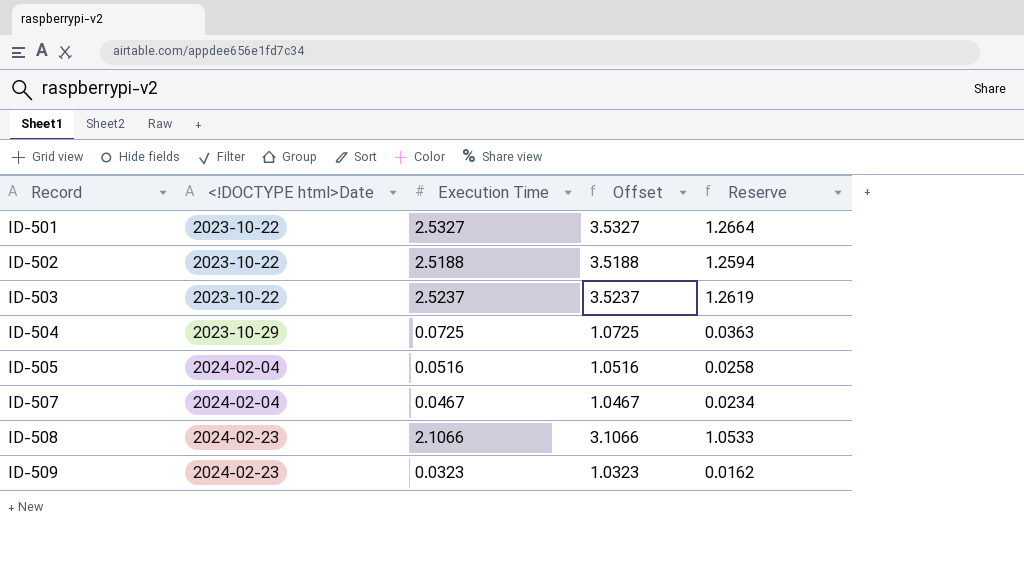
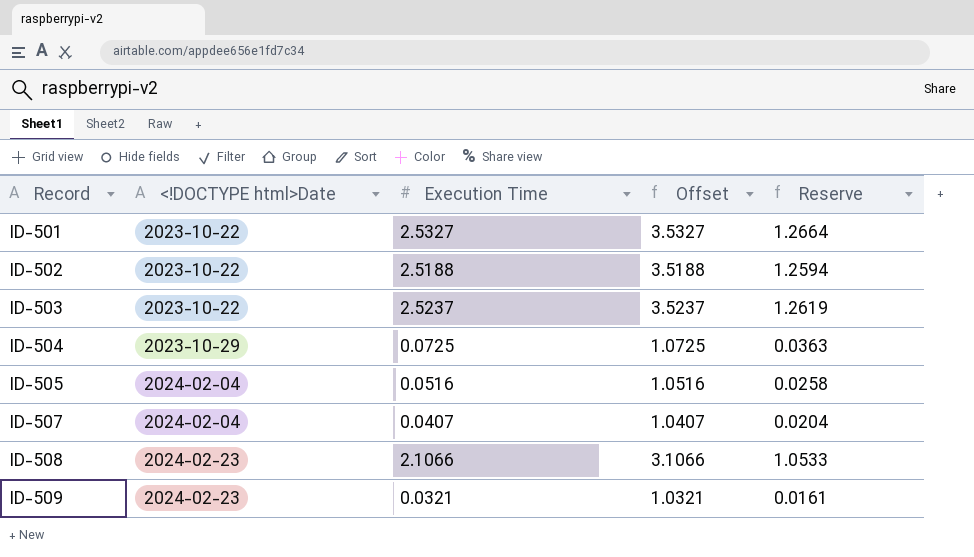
ID-507 | Execution Time: 0.0467 -> 0.0407
ID-507 | Offset: 1.0467 -> 1.0407
ID-507 | Reserve: 0.0234 -> 0.0204
ID-509 | Execution Time: 0.0323 -> 0.0321
ID-509 | Offset: 1.0323 -> 1.0321
ID-509 | Reserve: 0.0162 -> 0.0161

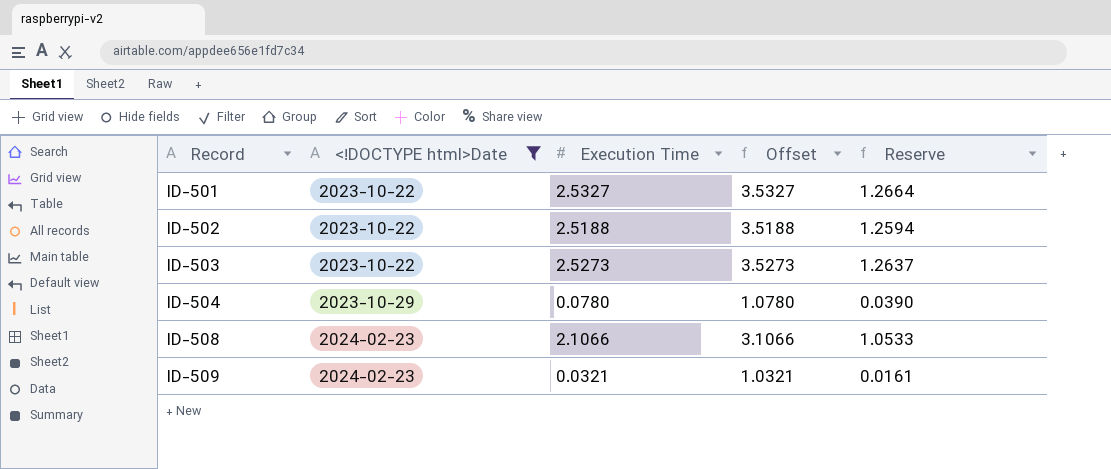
filter: none -> <!DOCTYPE html>Date != 2024-02-04
ID-503 | Execution Time: 2.5237 -> 2.5273
ID-503 | Offset: 3.5237 -> 3.5273
ID-503 | Reserve: 1.2619 -> 1.2637
ID-504 | Execution Time: 0.0725 -> 0.0780
ID-504 | Offset: 1.0725 -> 1.0780
ID-504 | Reserve: 0.0363 -> 0.0390

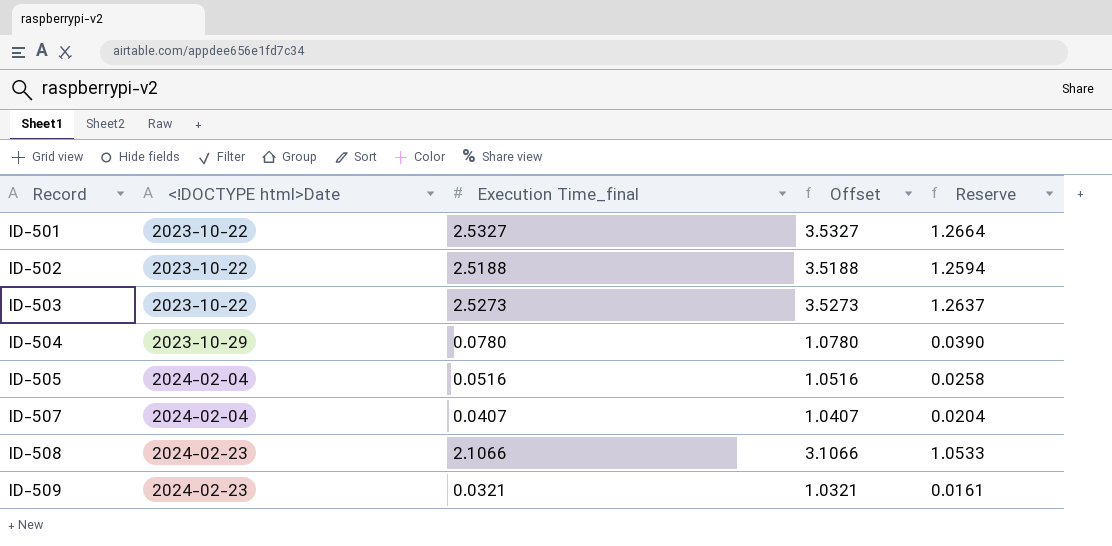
filter: <!DOCTYPE html>Date != 2024-02-04 -> none
column name: Execution Time -> Execution Time_final

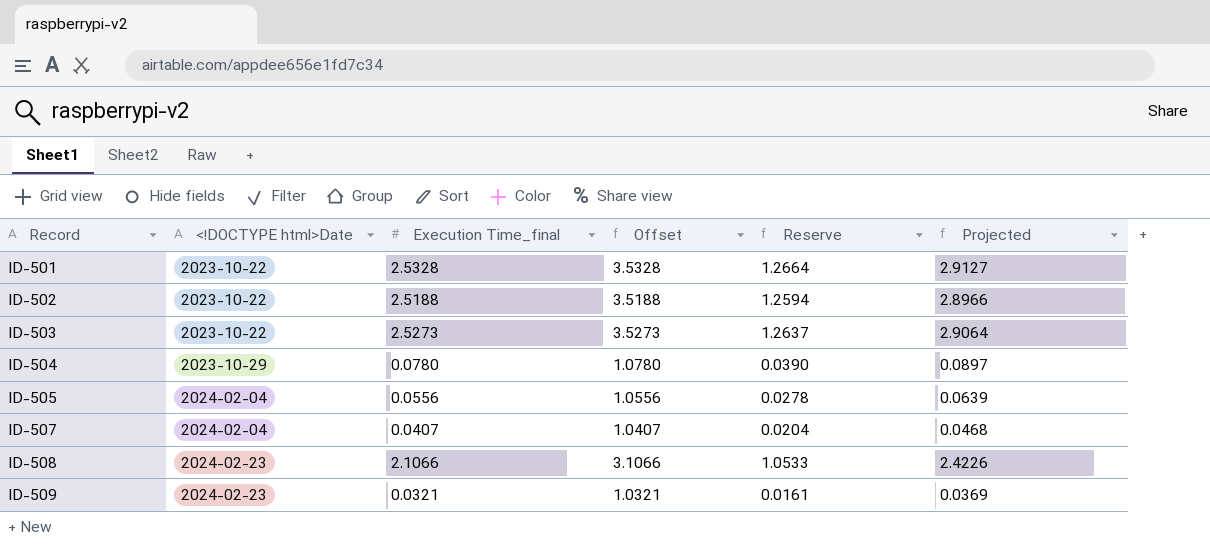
column Projected | formula: none -> [Execution Time_final] * 1.15
ID-501 | Execution Time_final: 2.5327 -> 2.5328
ID-501 | Offset: 3.5327 -> 3.5328
ID-505 | Execution Time_final: 0.0516 -> 0.0556
ID-505 | Offset: 1.0516 -> 1.0556
ID-505 | Reserve: 0.0258 -> 0.0278

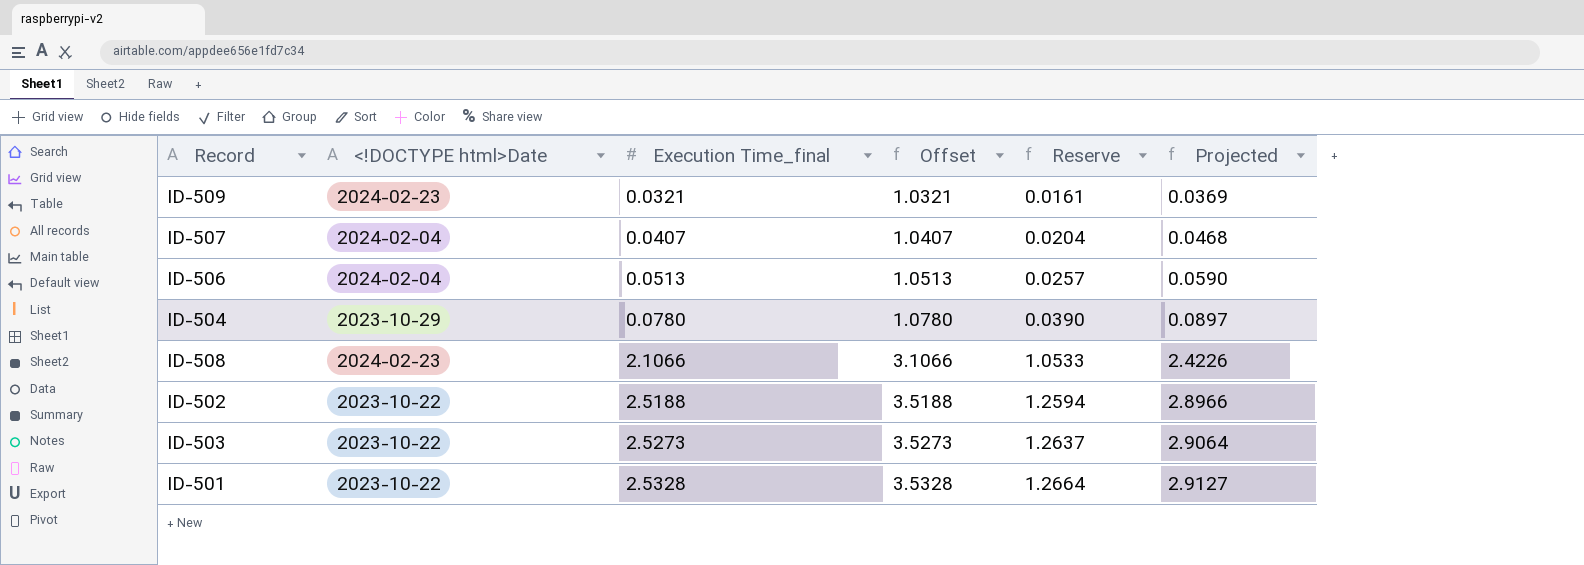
row order: Record ascending -> Execution Time_final ascending
row ID-505: 2024-02-04 | 0.0556 | 1.0556 | 0.0278 | 0.0639 -> none
row ID-506: none -> 2024-02-04 | 0.0513 | 1.0513 | 0.0257 | 0.0590

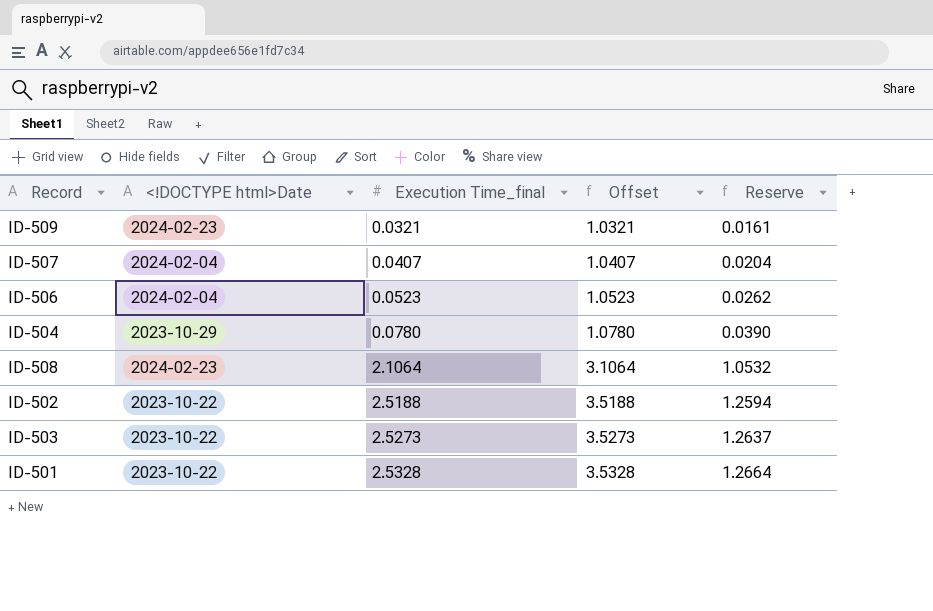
column Projected | formula: [Execution Time_final] * 1.15 -> none
ID-506 | Execution Time_final: 0.0513 -> 0.0523
ID-506 | Offset: 1.0513 -> 1.0523
ID-506 | Reserve: 0.0257 -> 0.0262
ID-508 | Execution Time_final: 2.1066 -> 2.1064
ID-508 | Offset: 3.1066 -> 3.1064
ID-508 | Reserve: 1.0533 -> 1.0532

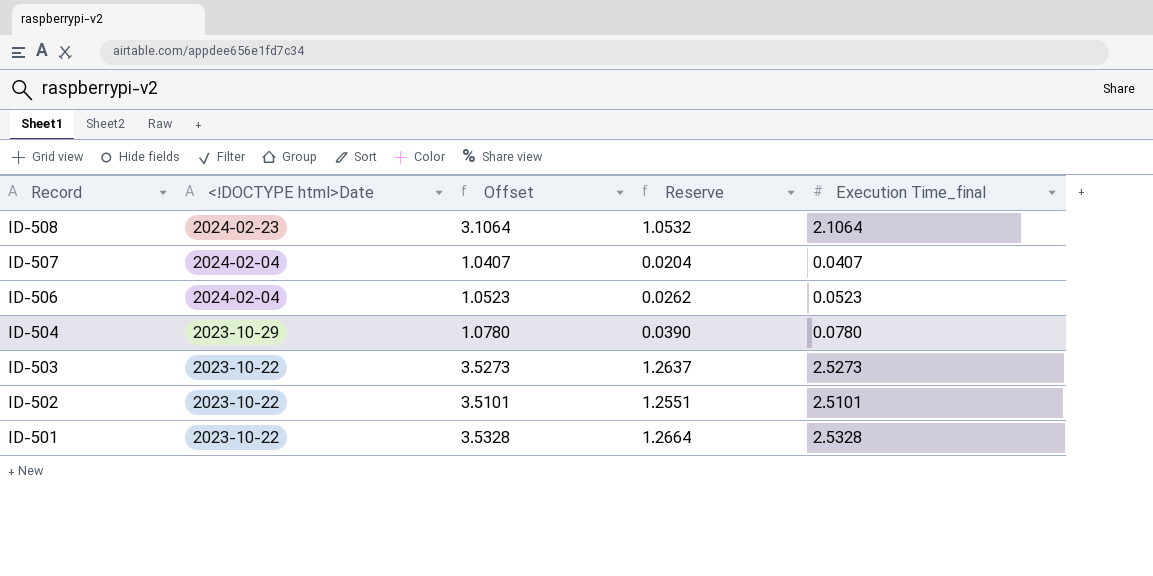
row order: Execution Time_final ascending -> Record descending
column Execution Time_final | position: 3 -> 5
row ID-509: 2024-02-23 | 0.0321 | 1.0321 | 0.0161 -> none
ID-502 | Offset: 3.5188 -> 3.5101
ID-502 | Reserve: 1.2594 -> 1.2551
ID-502 | Execution Time_final: 2.5188 -> 2.5101

